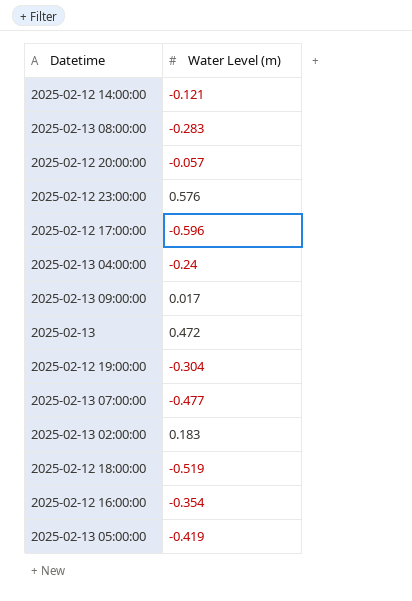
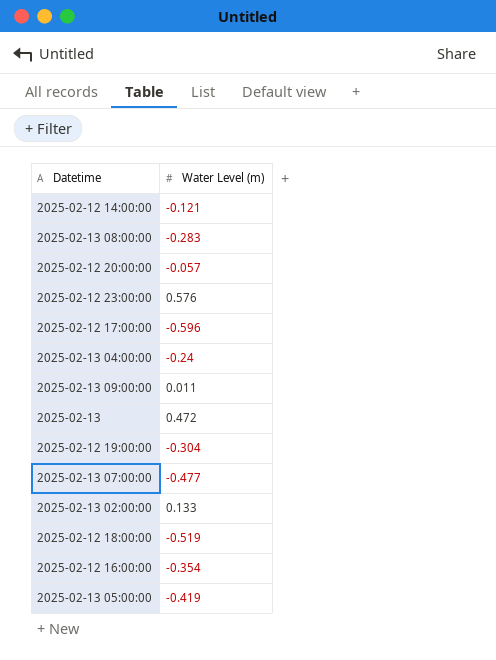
2025-02-13 09:00:00 | Water Level (m): 0.017 -> 0.011
2025-02-13 02:00:00 | Water Level (m): 0.183 -> 0.133

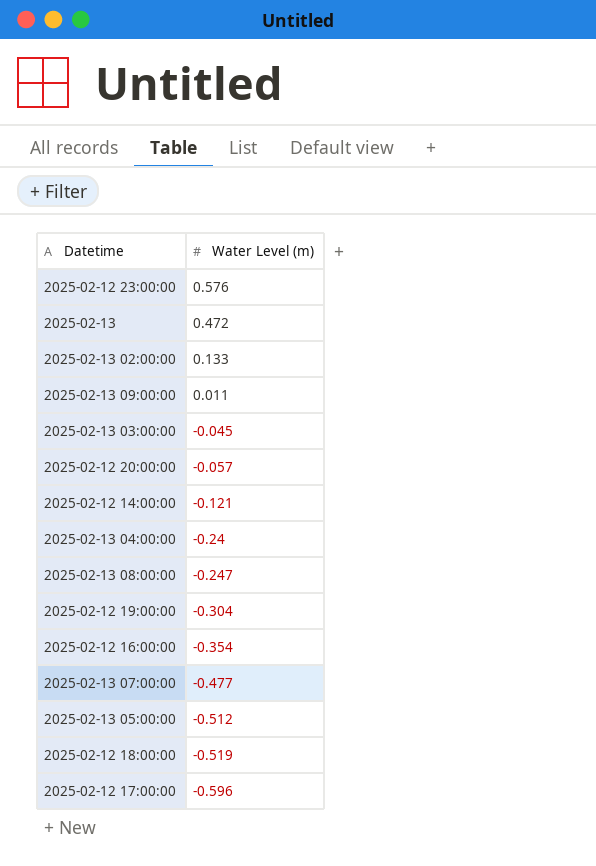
row order: none -> Water Level (m) descending
row 2025-02-13 03:00:00: none -> -0.045
2025-02-13 08:00:00 | Water Level (m): -0.283 -> -0.247
2025-02-13 05:00:00 | Water Level (m): -0.419 -> -0.512

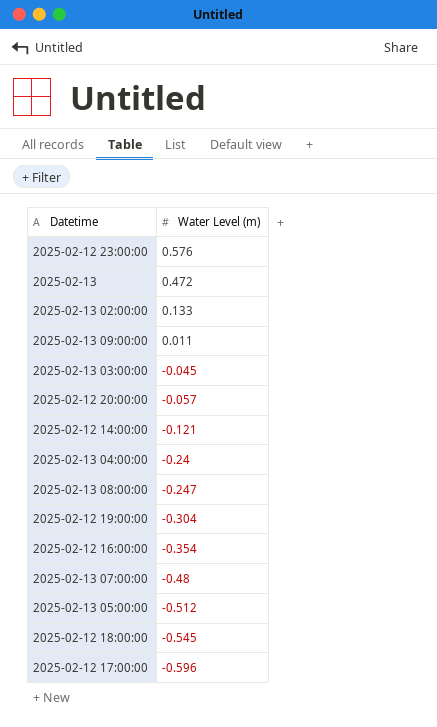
2025-02-13 07:00:00 | Water Level (m): -0.477 -> -0.48
2025-02-12 18:00:00 | Water Level (m): -0.519 -> -0.545

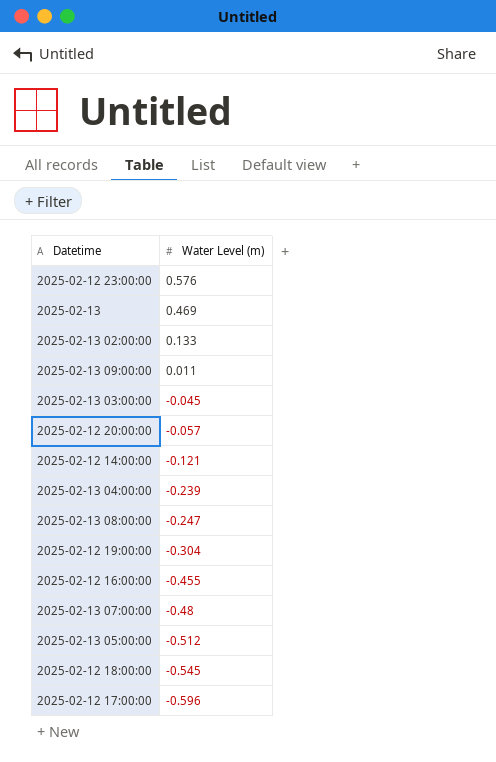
2025-02-13 | Water Level (m): 0.472 -> 0.469
2025-02-13 04:00:00 | Water Level (m): -0.24 -> -0.239
2025-02-12 16:00:00 | Water Level (m): -0.354 -> -0.455

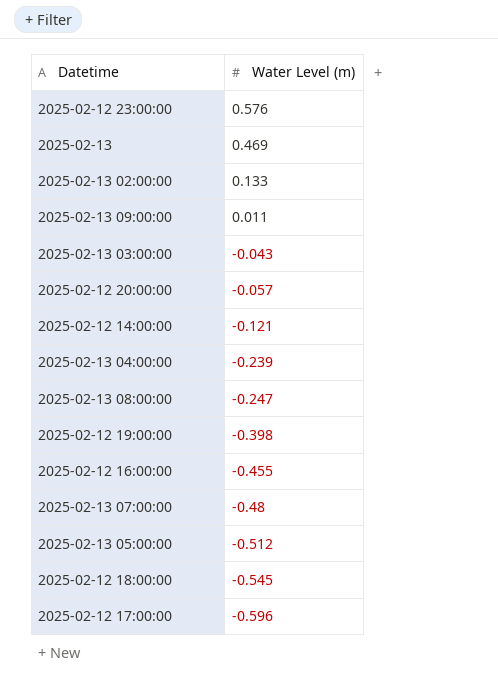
2025-02-13 03:00:00 | Water Level (m): -0.045 -> -0.043
2025-02-12 19:00:00 | Water Level (m): -0.304 -> -0.398

